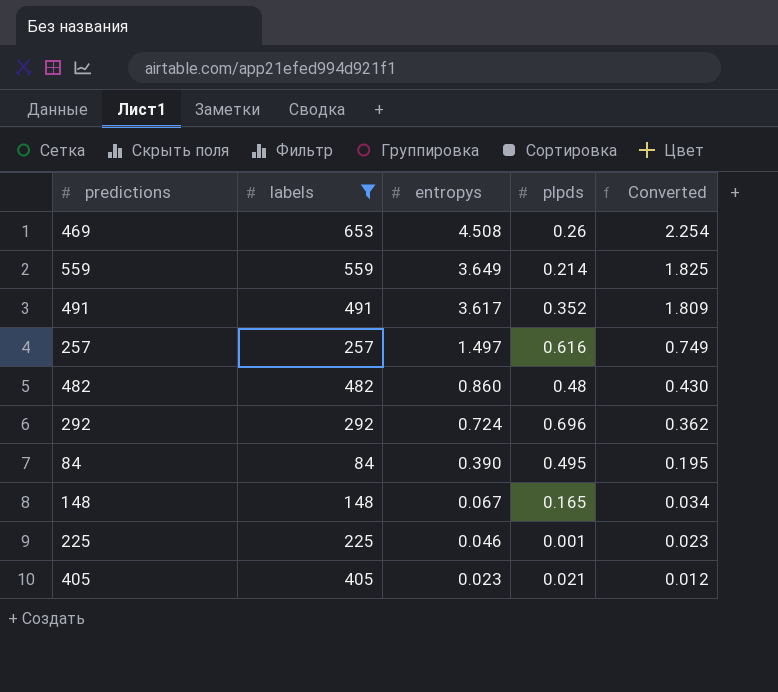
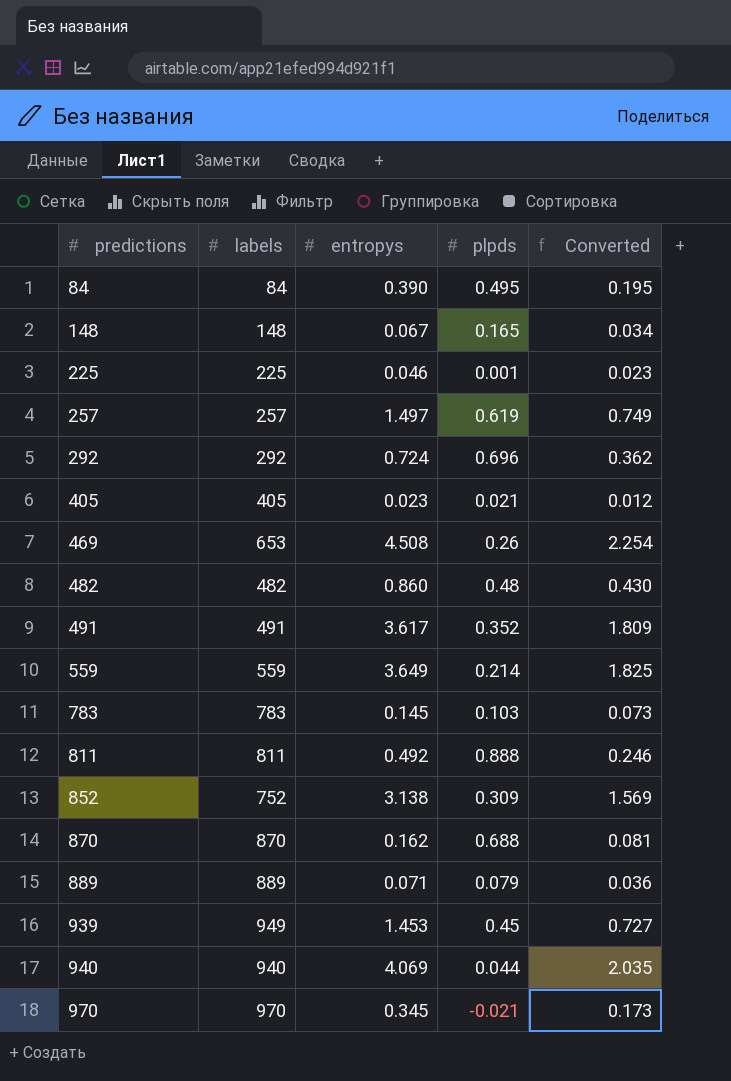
filter: labels <= 653 -> none
row order: entropys descending -> predictions ascending
257 | plpds: 0.616 -> 0.619

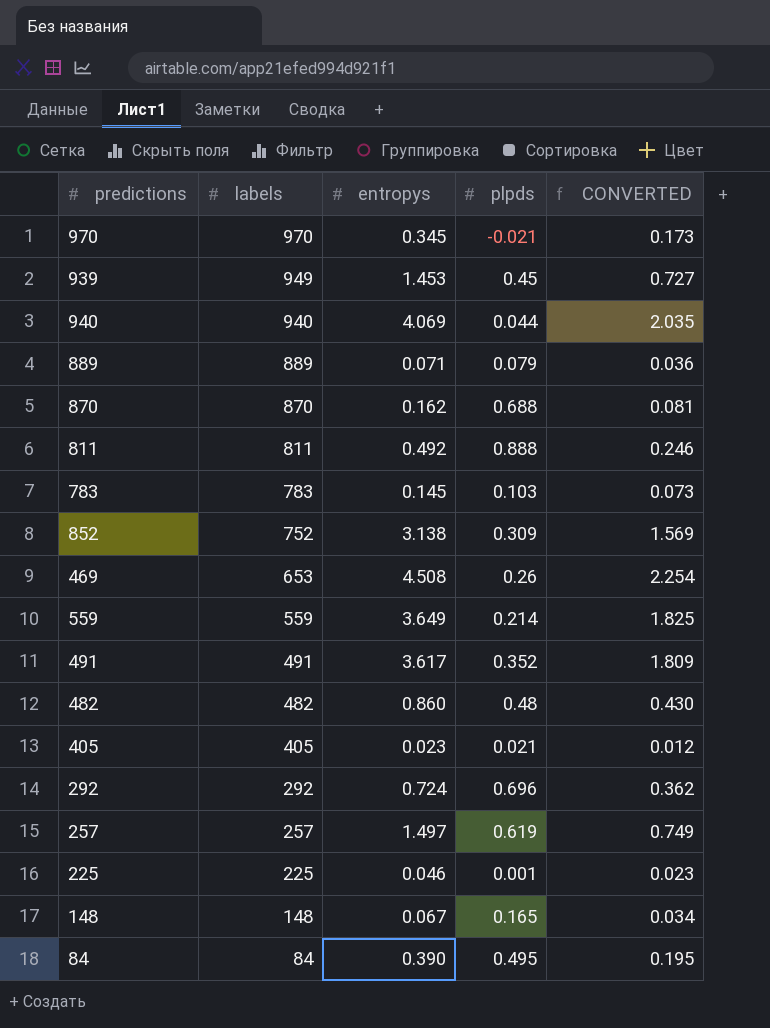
row order: predictions ascending -> labels descending
column name: Converted -> CONVERTED

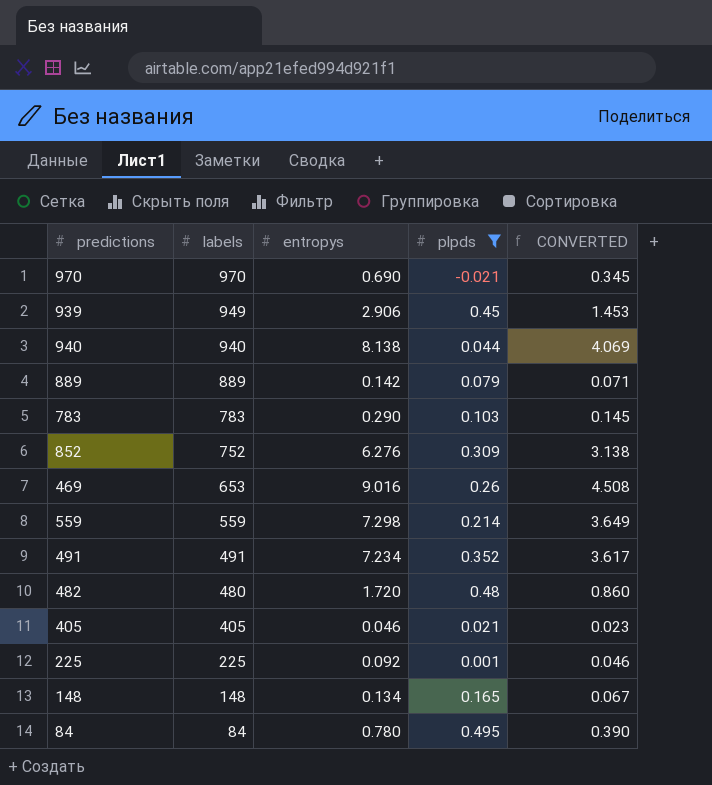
filter: none -> plpds <= 0.495
970 | entropys: 0.345 -> 0.690
970 | CONVERTED: 0.173 -> 0.345
939 | entropys: 1.453 -> 2.906
939 | CONVERTED: 0.727 -> 1.453
940 | entropys: 4.069 -> 8.138
940 | CONVERTED: 2.035 -> 4.069
889 | entropys: 0.071 -> 0.142
889 | CONVERTED: 0.036 -> 0.071
783 | entropys: 0.145 -> 0.290
783 | CONVERTED: 0.073 -> 0.145
852 | entropys: 3.138 -> 6.276
852 | CONVERTED: 1.569 -> 3.138
469 | entropys: 4.508 -> 9.016
469 | CONVERTED: 2.254 -> 4.508
559 | entropys: 3.649 -> 7.298
559 | CONVERTED: 1.825 -> 3.649
491 | entropys: 3.617 -> 7.234
491 | CONVERTED: 1.809 -> 3.617
482 | labels: 482 -> 480
482 | entropys: 0.860 -> 1.720
482 | CONVERTED: 0.430 -> 0.860
405 | entropys: 0.023 -> 0.046
405 | CONVERTED: 0.012 -> 0.023
225 | entropys: 0.046 -> 0.092
225 | CONVERTED: 0.023 -> 0.046
148 | entropys: 0.067 -> 0.134
148 | CONVERTED: 0.034 -> 0.067
84 | entropys: 0.390 -> 0.780
84 | CONVERTED: 0.195 -> 0.390

